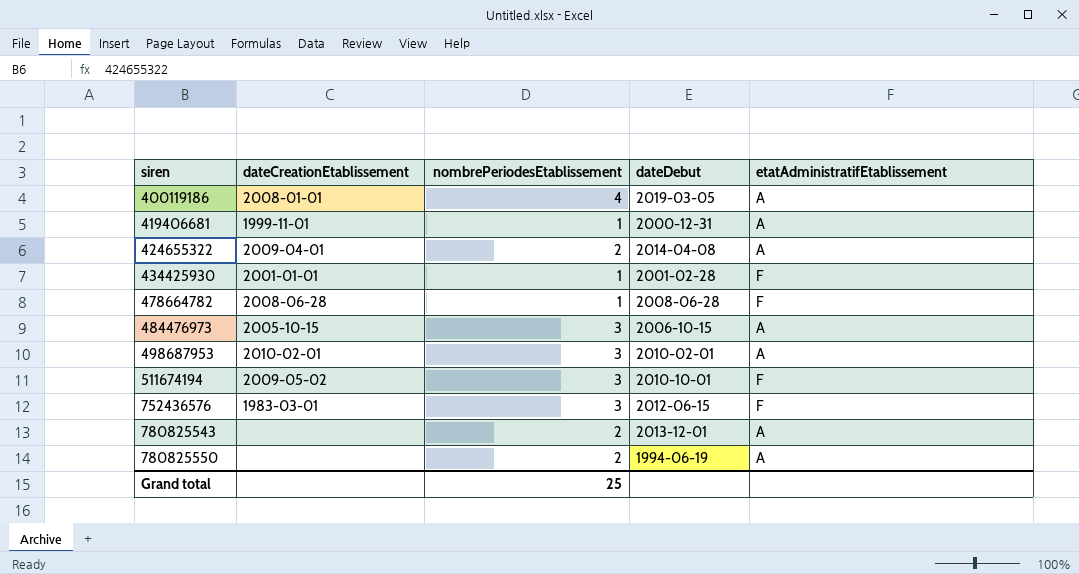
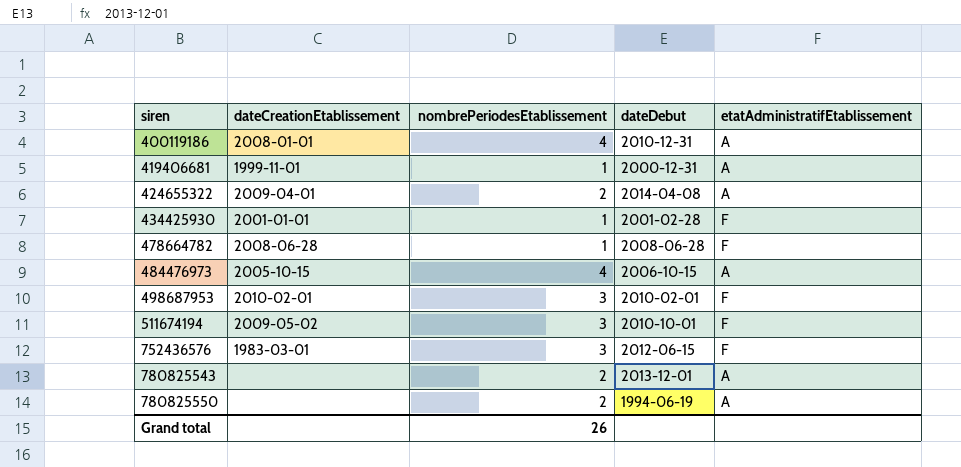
400119186 | dateDebut: 2019-03-05 -> 2010-12-31
484476973 | nombrePeriodesEtablissement: 3 -> 4
498687953 | etatAdministratifEtablissement: A -> F
Grand total | nombrePeriodesEtablissement: 25 -> 26

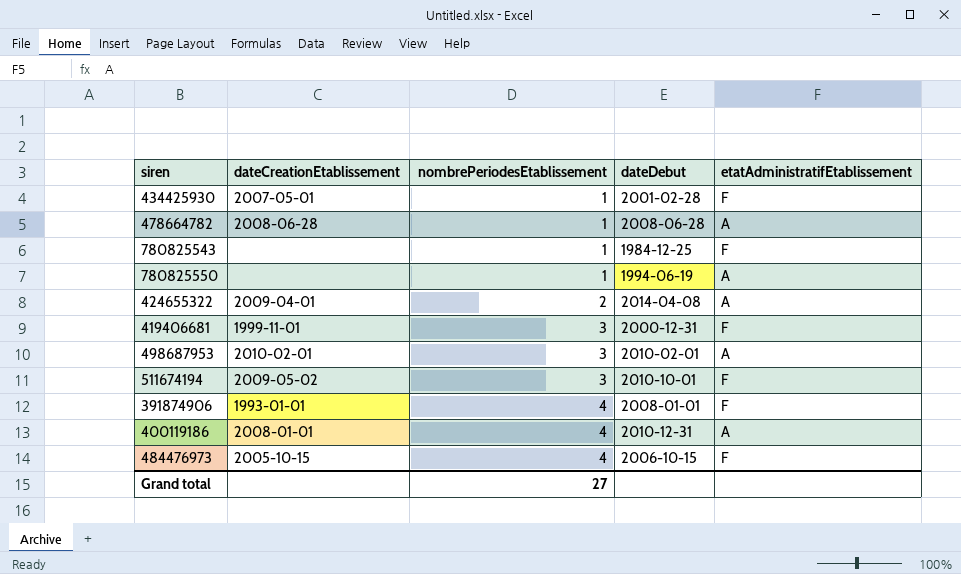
row order: siren ascending -> nombrePeriodesEtablissement ascending
row 752436576: 1983-03-01 | 3 | 2012-06-15 | F -> none
434425930 | dateCreationEtablissement: 2001-01-01 -> 2007-05-01
478664782 | etatAdministratifEtablissement: F -> A
780825543 | nombrePeriodesEtablissement: 2 -> 1
780825543 | dateDebut: 2013-12-01 -> 1984-12-25
780825543 | etatAdministratifEtablissement: A -> F
780825550 | nombrePeriodesEtablissement: 2 -> 1
419406681 | nombrePeriodesEtablissement: 1 -> 3
419406681 | etatAdministratifEtablissement: A -> F
498687953 | etatAdministratifEtablissement: F -> A
row 391874906: none -> 1993-01-01 | 4 | 2008-01-01 | F
484476973 | etatAdministratifEtablissement: A -> F
Grand total | nombrePeriodesEtablissement: 26 -> 27

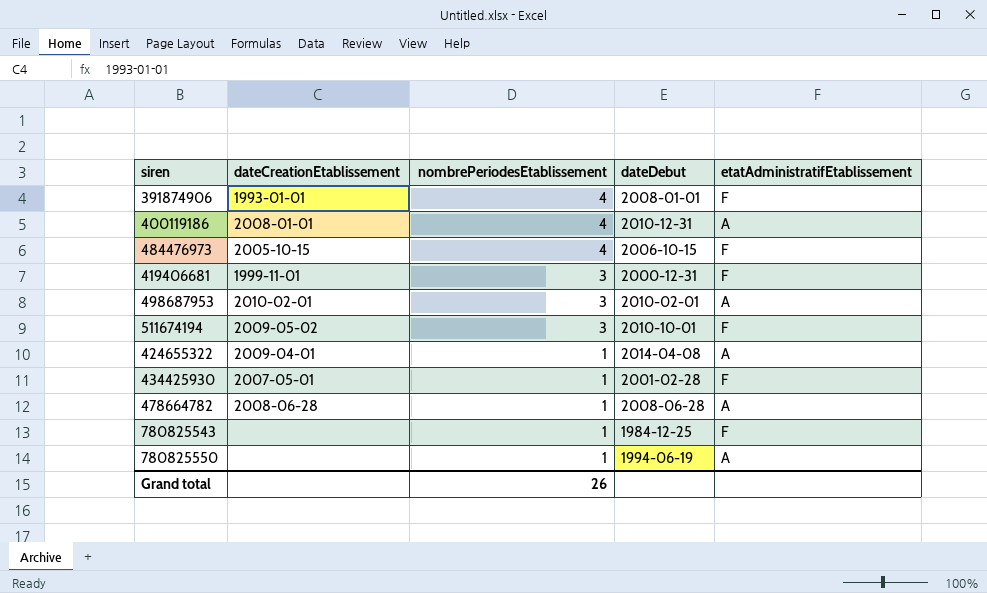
row order: nombrePeriodesEtablissement ascending -> nombrePeriodesEtablissement descending
424655322 | nombrePeriodesEtablissement: 2 -> 1
Grand total | nombrePeriodesEtablissement: 27 -> 26

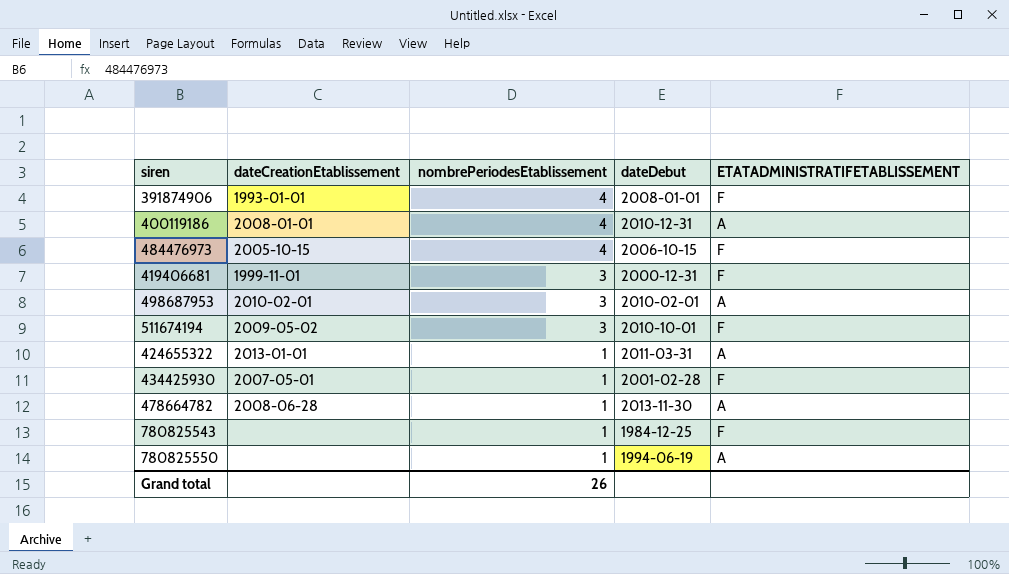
column name: etatAdministratifEtablissement -> ETATADMINISTRATIFETABLISSEMENT
424655322 | dateCreationEtablissement: 2009-04-01 -> 2013-01-01
424655322 | dateDebut: 2014-04-08 -> 2011-03-31
478664782 | dateDebut: 2008-06-28 -> 2013-11-30

